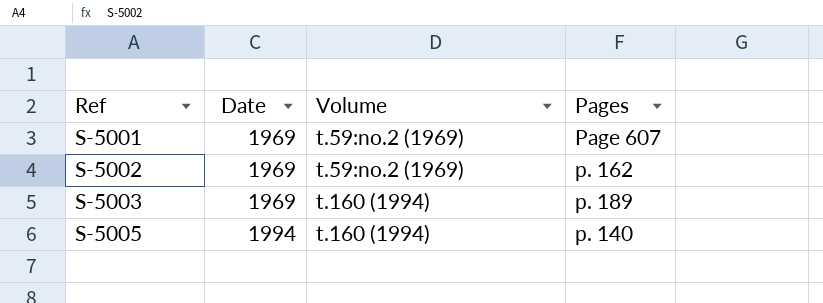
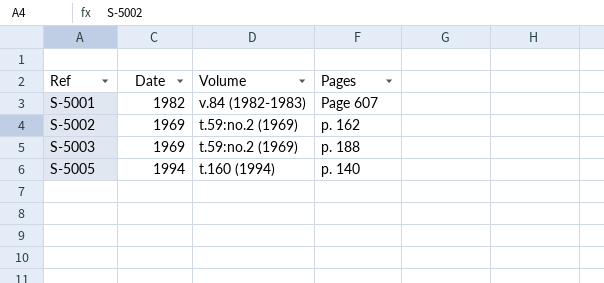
S-5001 | Date: 1969 -> 1982
S-5001 | Volume: t.59:no.2 (1969) -> v.84 (1982-1983)
S-5003 | Volume: t.160 (1994) -> t.59:no.2 (1969)
S-5003 | Pages: p. 189 -> p. 188

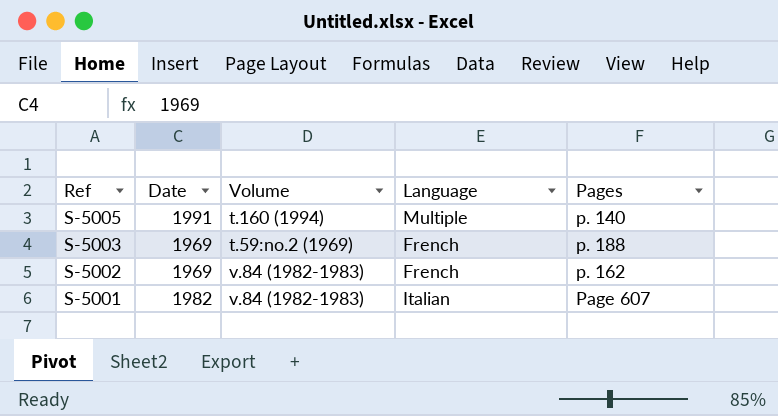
row order: Ref ascending -> Ref descending
column Language | position: none -> 4
S-5005 | Date: 1994 -> 1991
S-5002 | Volume: t.59:no.2 (1969) -> v.84 (1982-1983)

